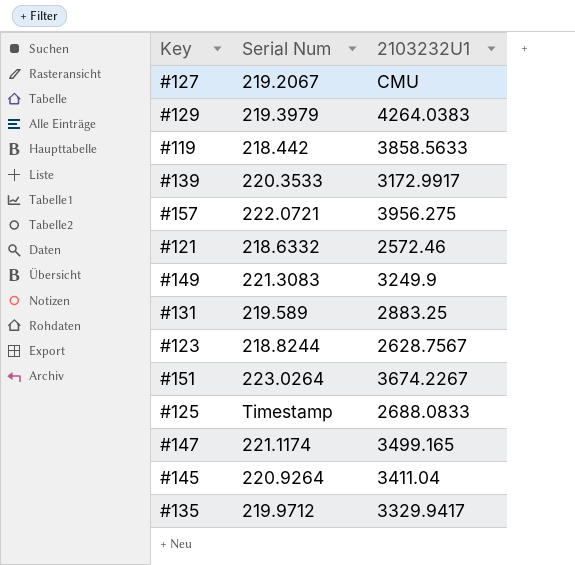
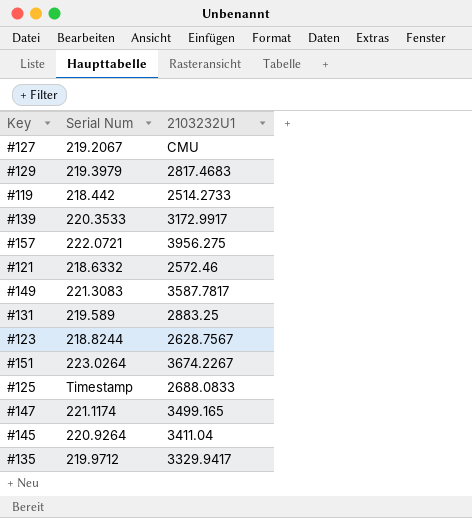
#129 | 2103232U1: 4264.0383 -> 2817.4683
#119 | 2103232U1: 3858.5633 -> 2514.2733
#149 | 2103232U1: 3249.9 -> 3587.7817

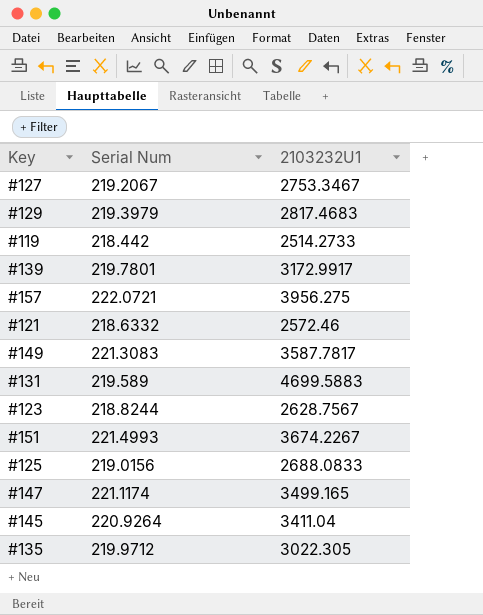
#127 | 2103232U1: CMU -> 2753.3467
#139 | Serial Num: 220.3533 -> 219.7801
#131 | 2103232U1: 2883.25 -> 4699.5883
#151 | Serial Num: 223.0264 -> 221.4993
#125 | Serial Num: Timestamp -> 219.0156
#135 | 2103232U1: 3329.9417 -> 3022.305

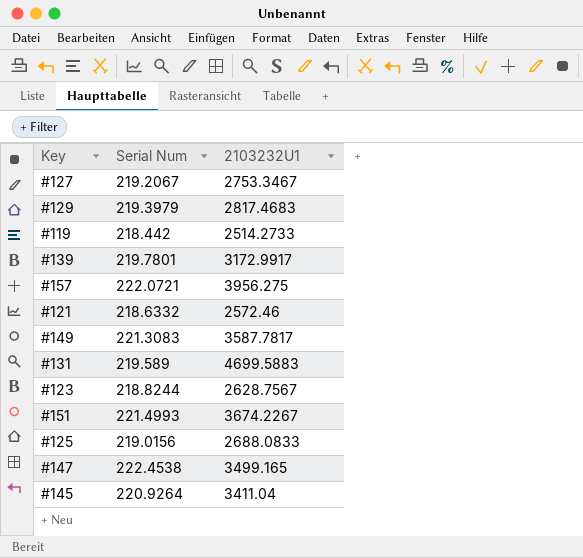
row #135: 219.9712 | 3022.305 -> none
#147 | Serial Num: 221.1174 -> 222.4538

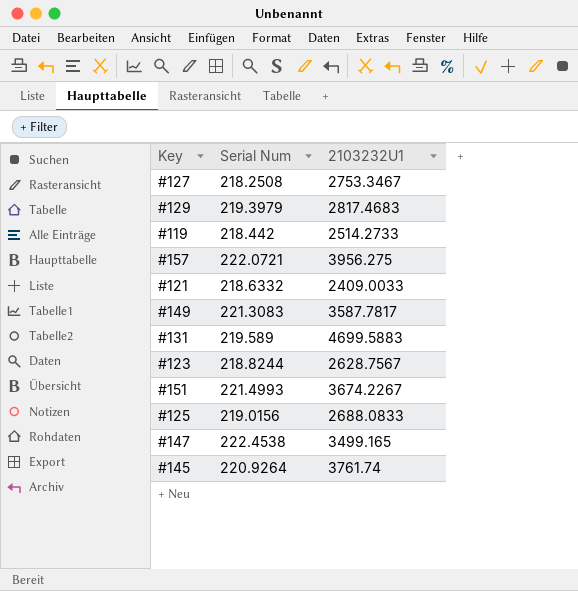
row #139: 219.7801 | 3172.9917 -> none
#127 | Serial Num: 219.2067 -> 218.2508
#121 | 2103232U1: 2572.46 -> 2409.0033
#145 | 2103232U1: 3411.04 -> 3761.74

